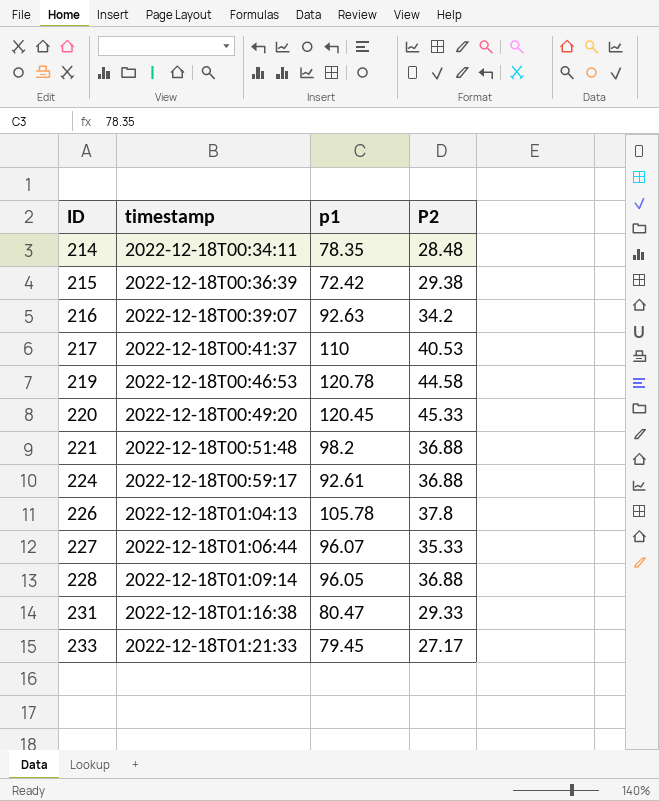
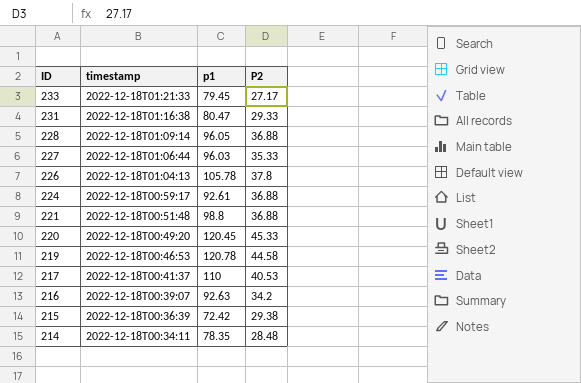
row order: ID ascending -> ID descending
227 | p1: 96.07 -> 96.03
221 | p1: 98.2 -> 98.8

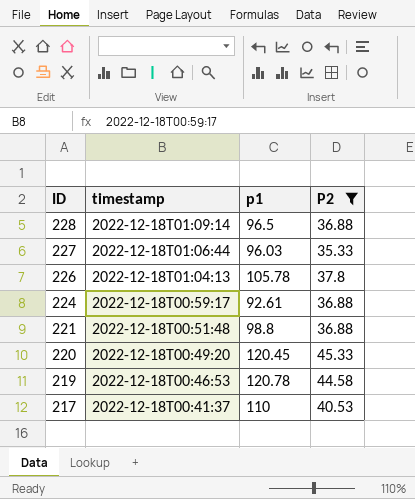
filter: none -> P2 >= 35.33
228 | p1: 96.05 -> 96.5

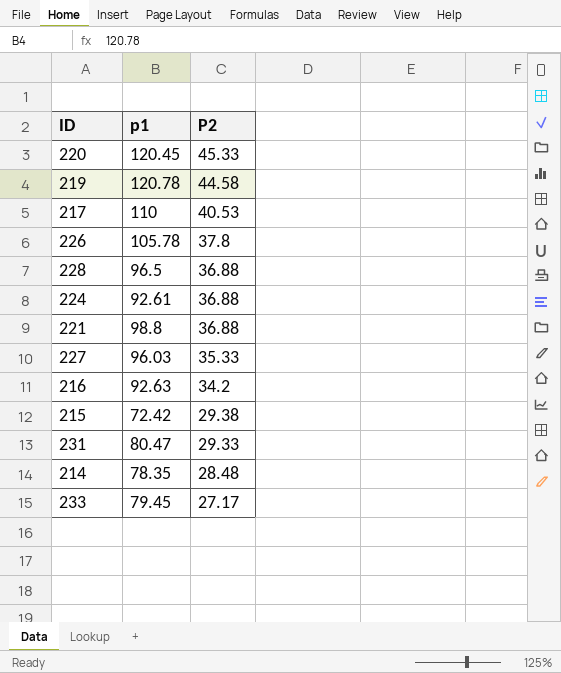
filter: P2 >= 35.33 -> none
row order: ID descending -> P2 descending
column timestamp | position: 2 -> none

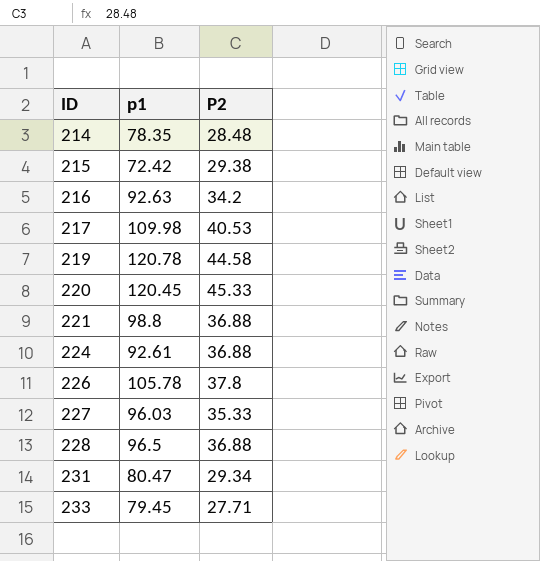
row order: P2 descending -> ID ascending
217 | p1: 110 -> 109.98
231 | P2: 29.33 -> 29.34
233 | P2: 27.17 -> 27.71

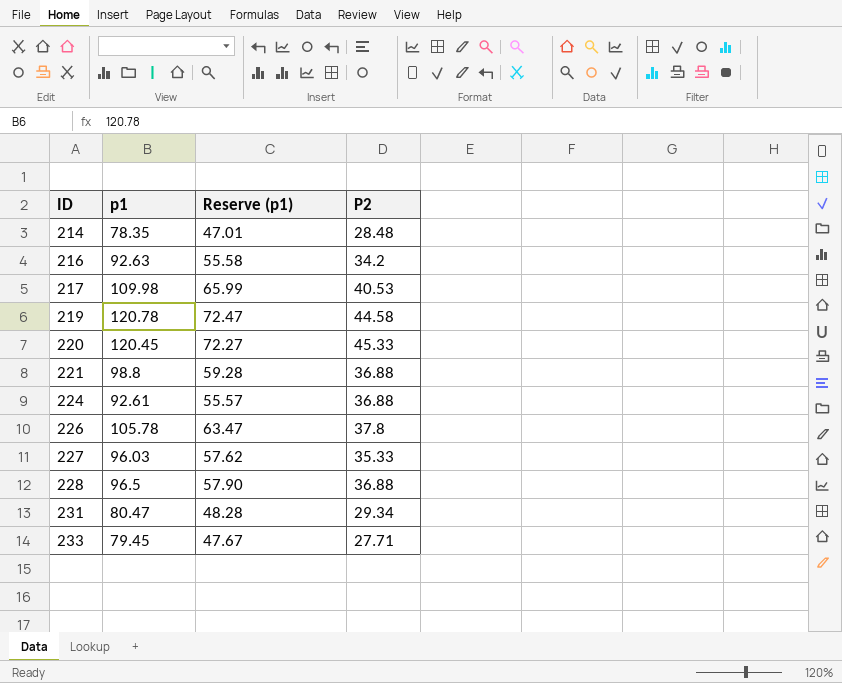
column Reserve (p1) | formula: none -> [p1] * 0.6
row 215: 72.42 | 29.38 -> none

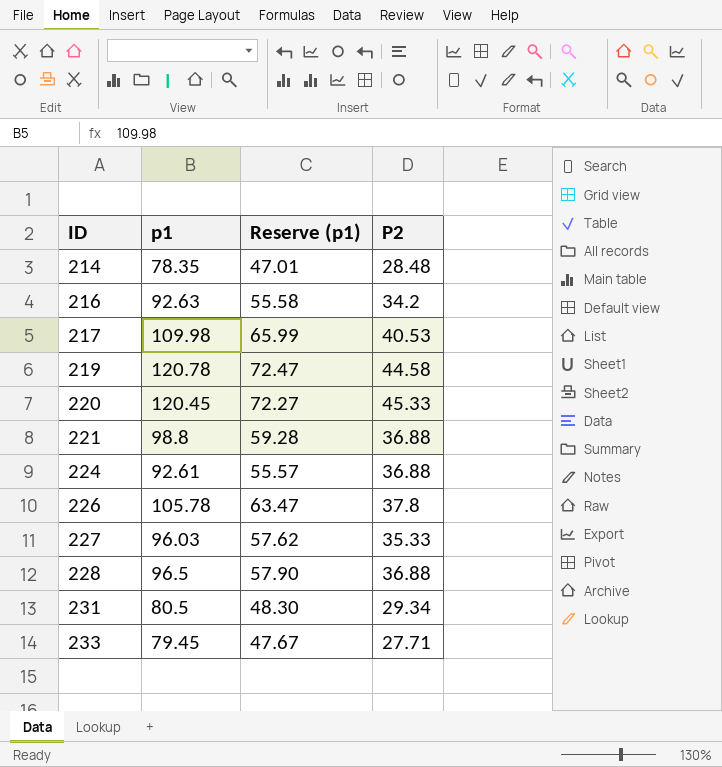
231 | p1: 80.47 -> 80.5
231 | Reserve (p1): 48.28 -> 48.30

